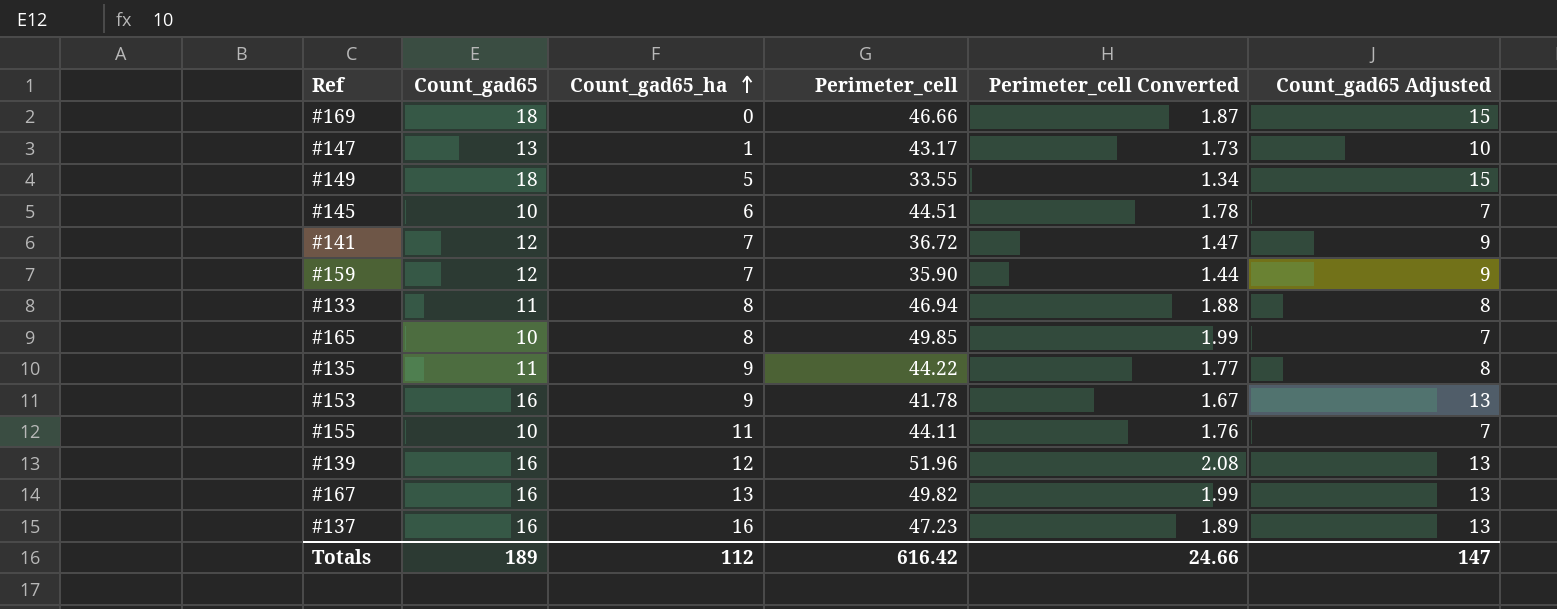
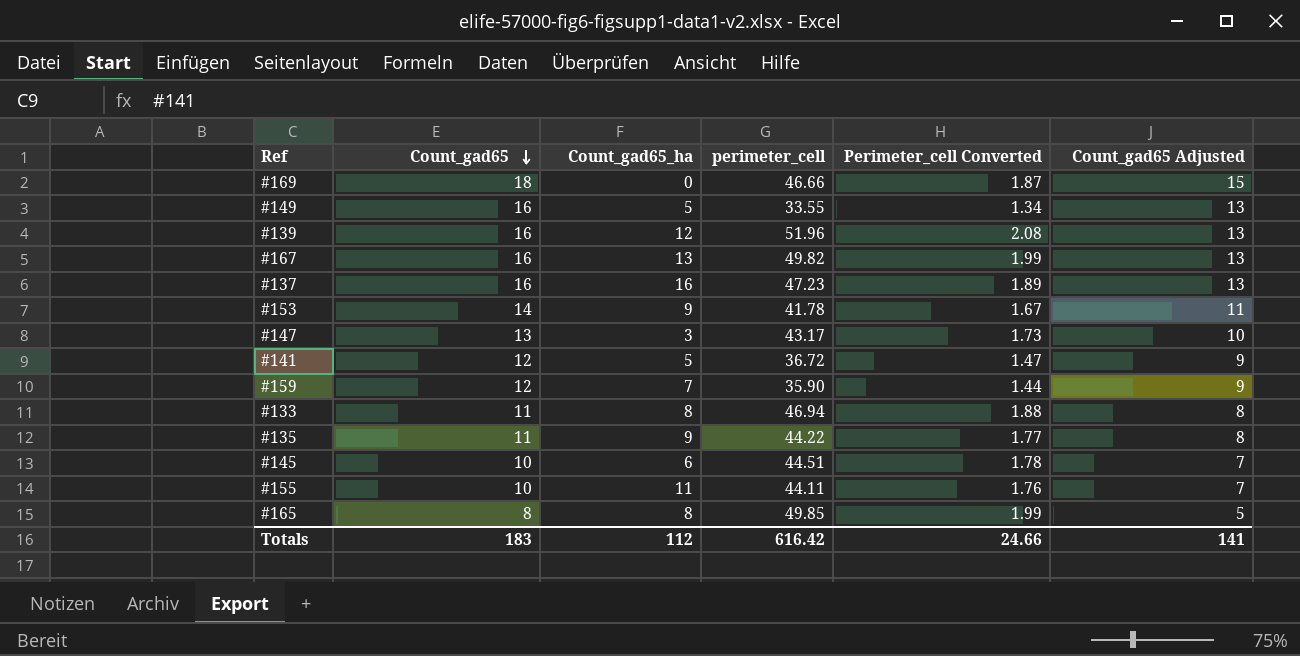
row order: Count_gad65_ha ascending -> Count_gad65 descending
column name: Perimeter_cell -> perimeter_cell
#149 | Count_gad65: 18 -> 16
#149 | Count_gad65 Adjusted: 15 -> 13
#153 | Count_gad65: 16 -> 14
#153 | Count_gad65 Adjusted: 13 -> 11
#147 | Count_gad65_ha: 1 -> 3
#141 | Count_gad65_ha: 7 -> 5
#165 | Count_gad65: 10 -> 8
#165 | Count_gad65 Adjusted: 7 -> 5
Totals | Count_gad65: 189 -> 183
Totals | Count_gad65 Adjusted: 147 -> 141

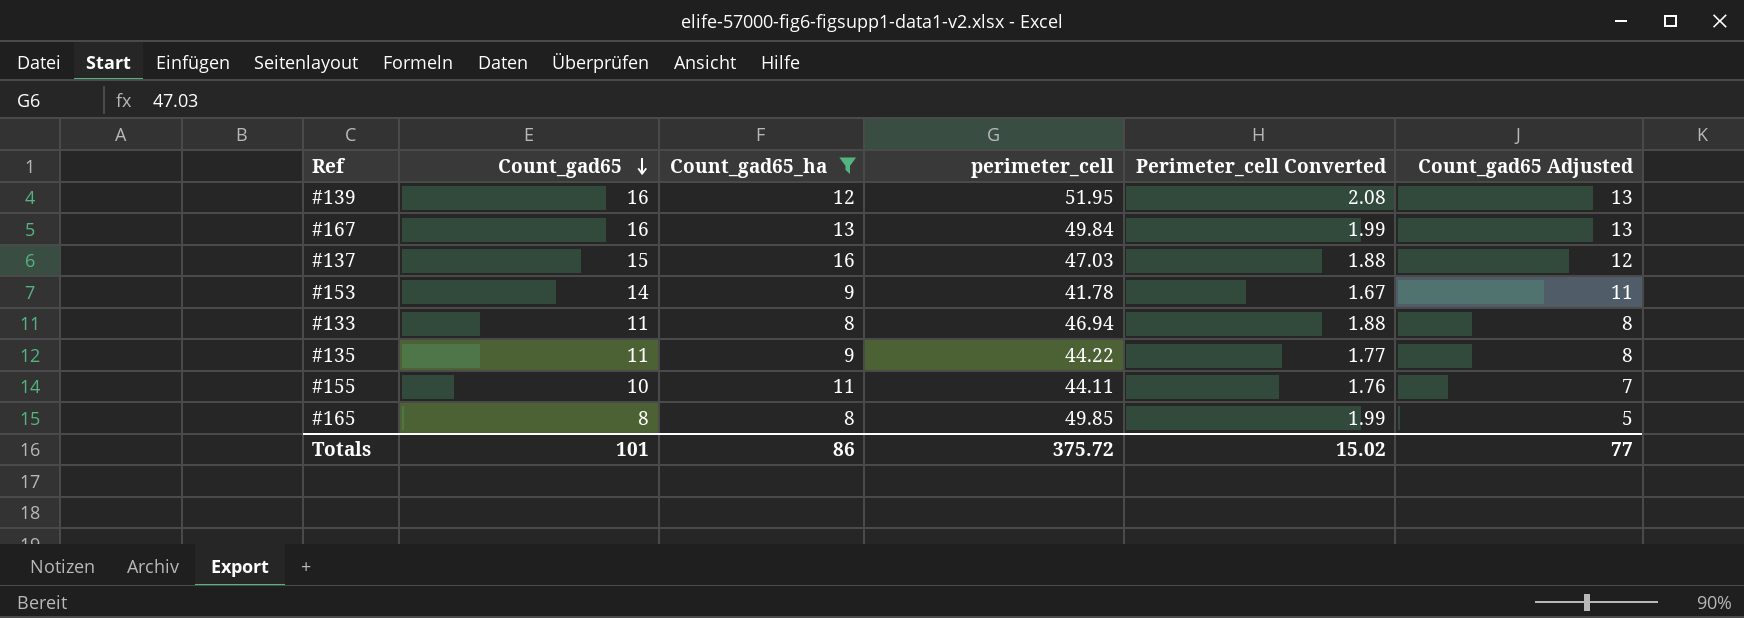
filter: none -> Count_gad65_ha >= 8
#139 | perimeter_cell: 51.96 -> 51.95
#167 | perimeter_cell: 49.82 -> 49.84
#137 | Count_gad65: 16 -> 15
#137 | perimeter_cell: 47.23 -> 47.03
#137 | Perimeter_cell Converted: 1.89 -> 1.88
#137 | Count_gad65 Adjusted: 13 -> 12
Totals | Count_gad65: 183 -> 101
Totals | Count_gad65_ha: 112 -> 86
Totals | perimeter_cell: 616.42 -> 375.72
Totals | Perimeter_cell Converted: 24.66 -> 15.02
Totals | Count_gad65 Adjusted: 141 -> 77

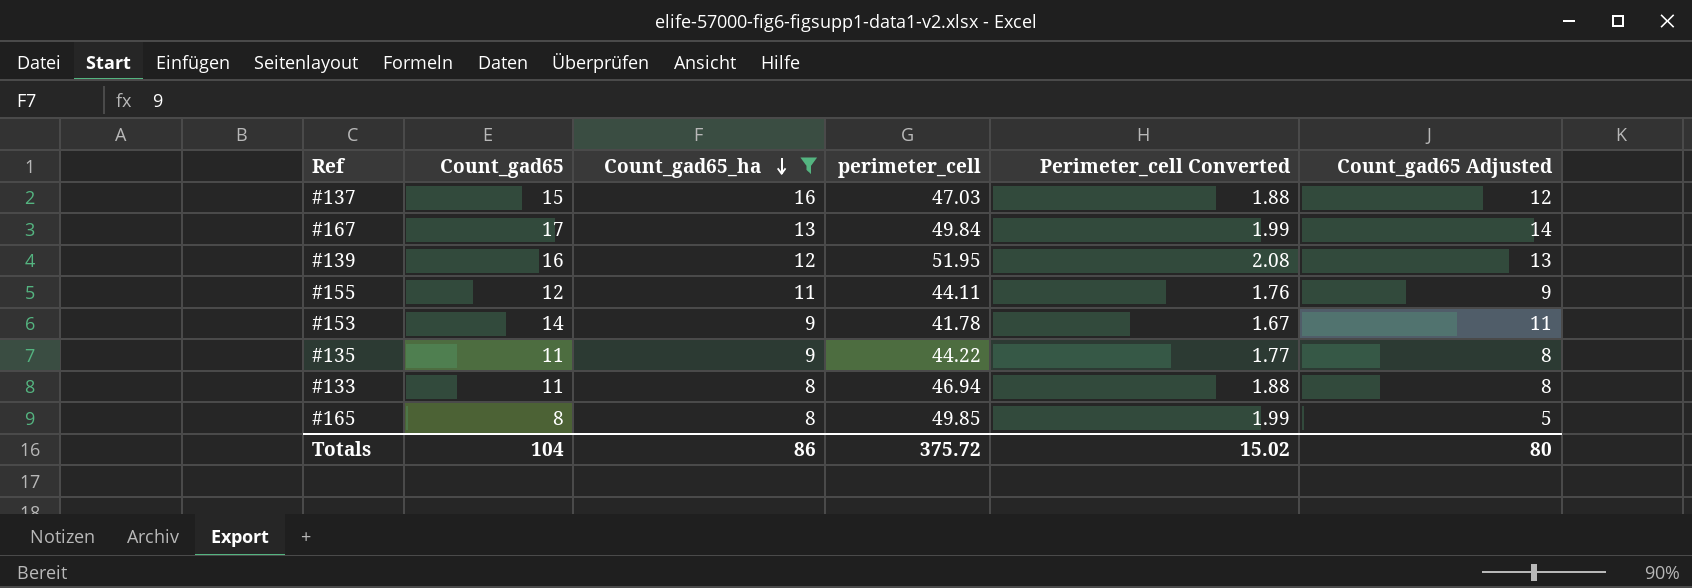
row order: Count_gad65 descending -> Count_gad65_ha descending
#167 | Count_gad65: 16 -> 17
#167 | Count_gad65 Adjusted: 13 -> 14
#155 | Count_gad65: 10 -> 12
#155 | Count_gad65 Adjusted: 7 -> 9
Totals | Count_gad65: 101 -> 104
Totals | Count_gad65 Adjusted: 77 -> 80

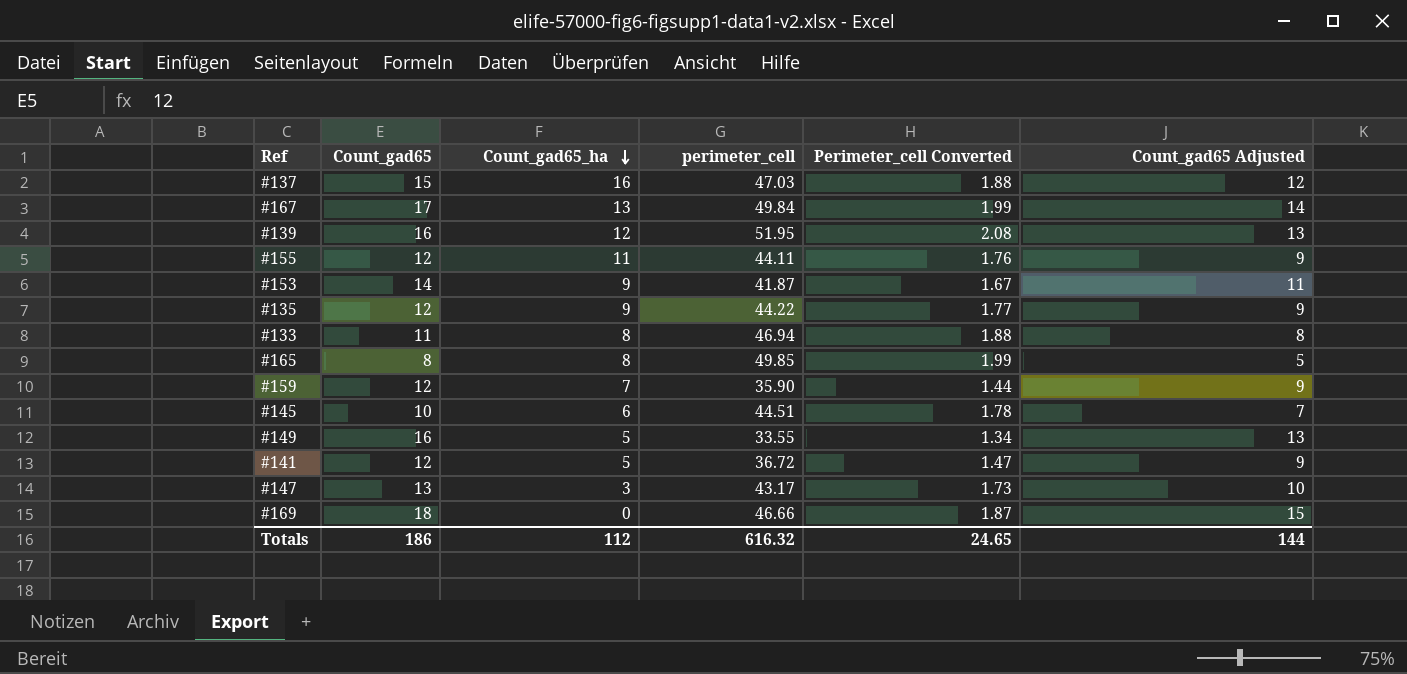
filter: Count_gad65_ha >= 8 -> none
#153 | perimeter_cell: 41.78 -> 41.87
#135 | Count_gad65: 11 -> 12
#135 | Count_gad65 Adjusted: 8 -> 9
Totals | Count_gad65: 104 -> 186
Totals | Count_gad65_ha: 86 -> 112
Totals | perimeter_cell: 375.72 -> 616.32
Totals | Perimeter_cell Converted: 15.02 -> 24.65
Totals | Count_gad65 Adjusted: 80 -> 144

